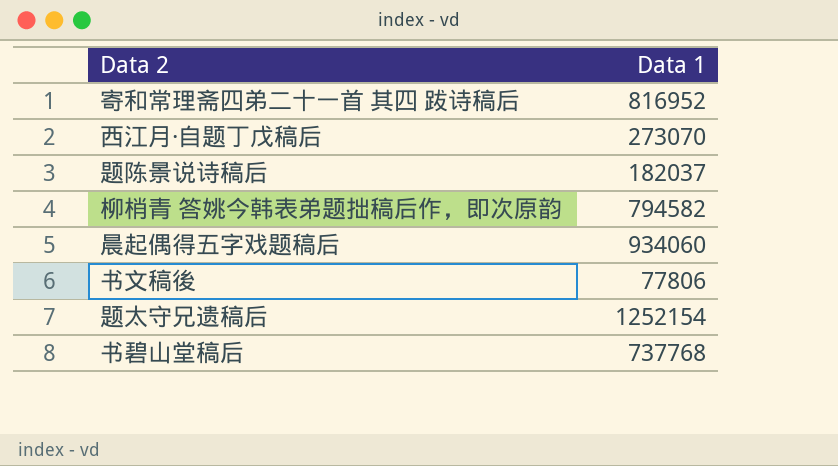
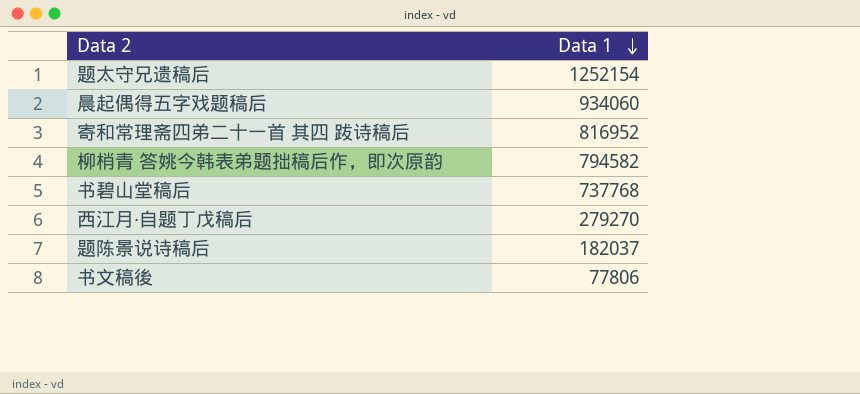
row order: none -> Data 1 descending
西江月·自题丁戊稿后 | Data 1: 273070 -> 279270

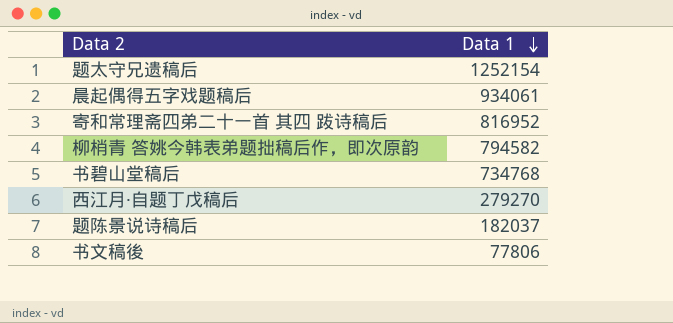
晨起偶得五字戏题稿后 | Data 1: 934060 -> 934061
书碧山堂稿后 | Data 1: 737768 -> 734768

